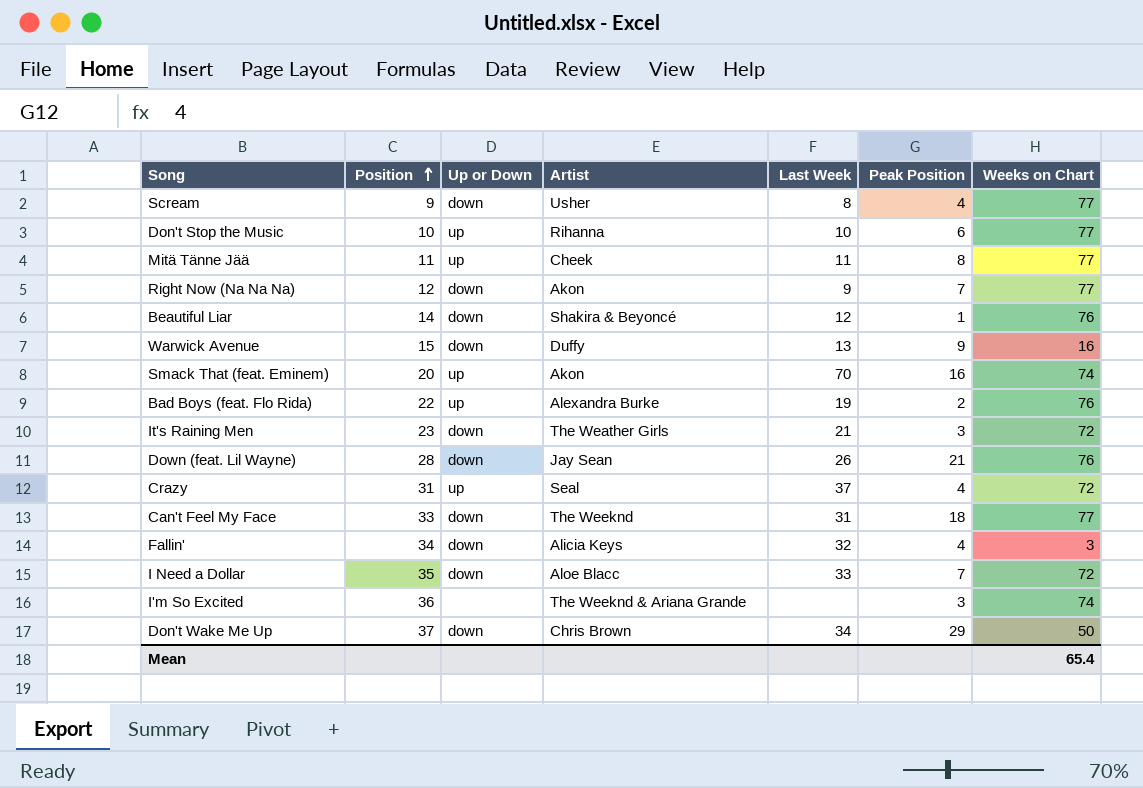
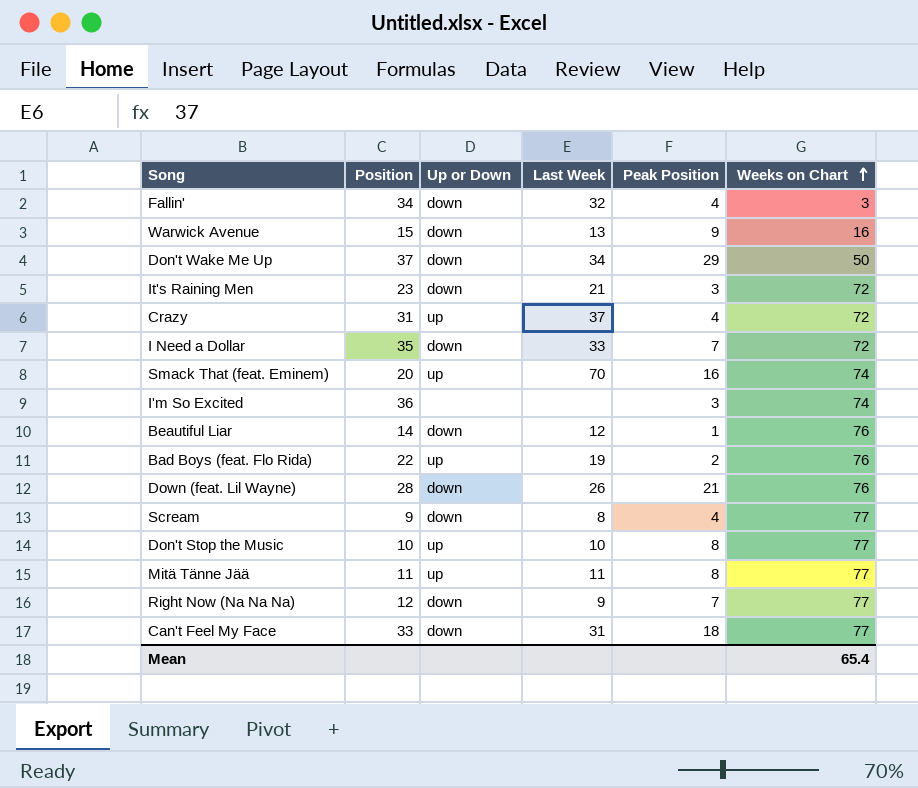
row order: Position ascending -> Weeks on Chart ascending
column Artist | position: 4 -> none
Don't Stop the Music | Peak Position: 6 -> 8

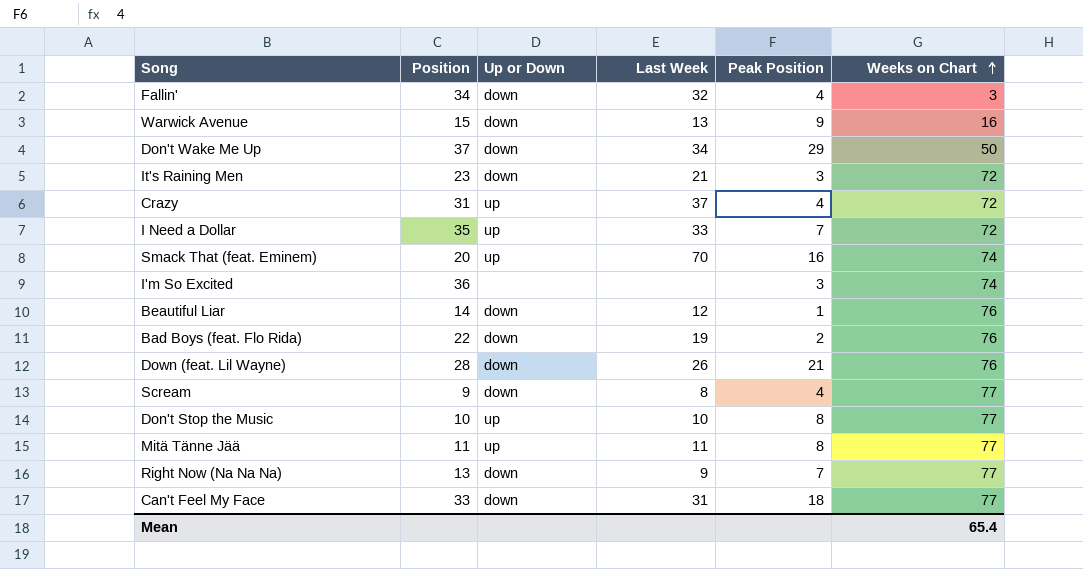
I Need a Dollar | Up or Down: down -> up
Bad Boys (feat. Flo Rida) | Up or Down: up -> down
Right Now (Na Na Na) | Position: 12 -> 13

